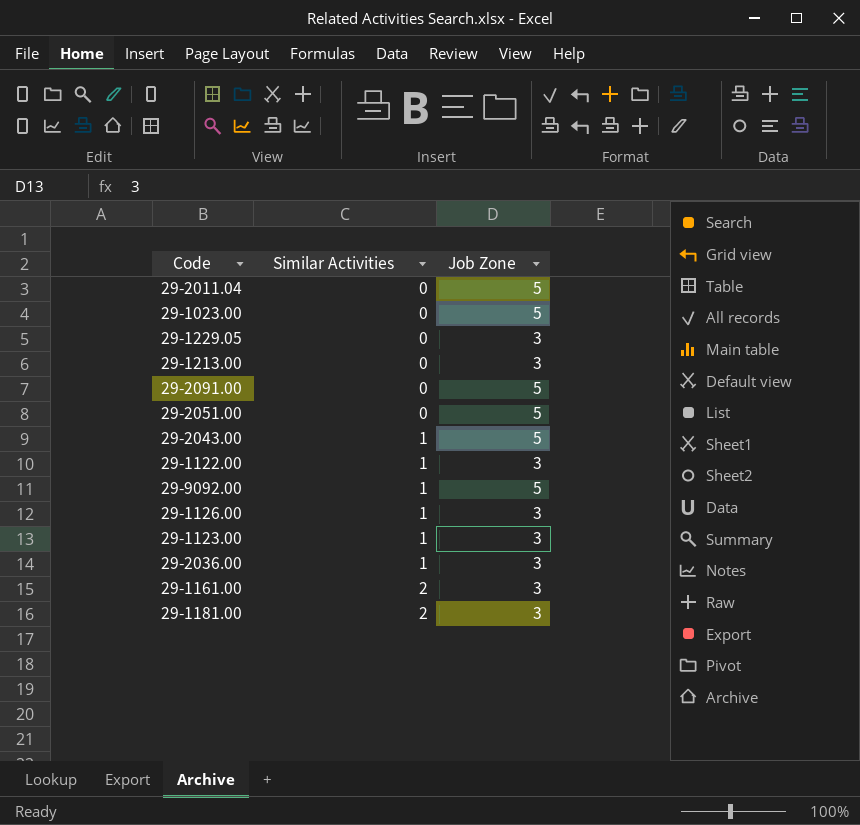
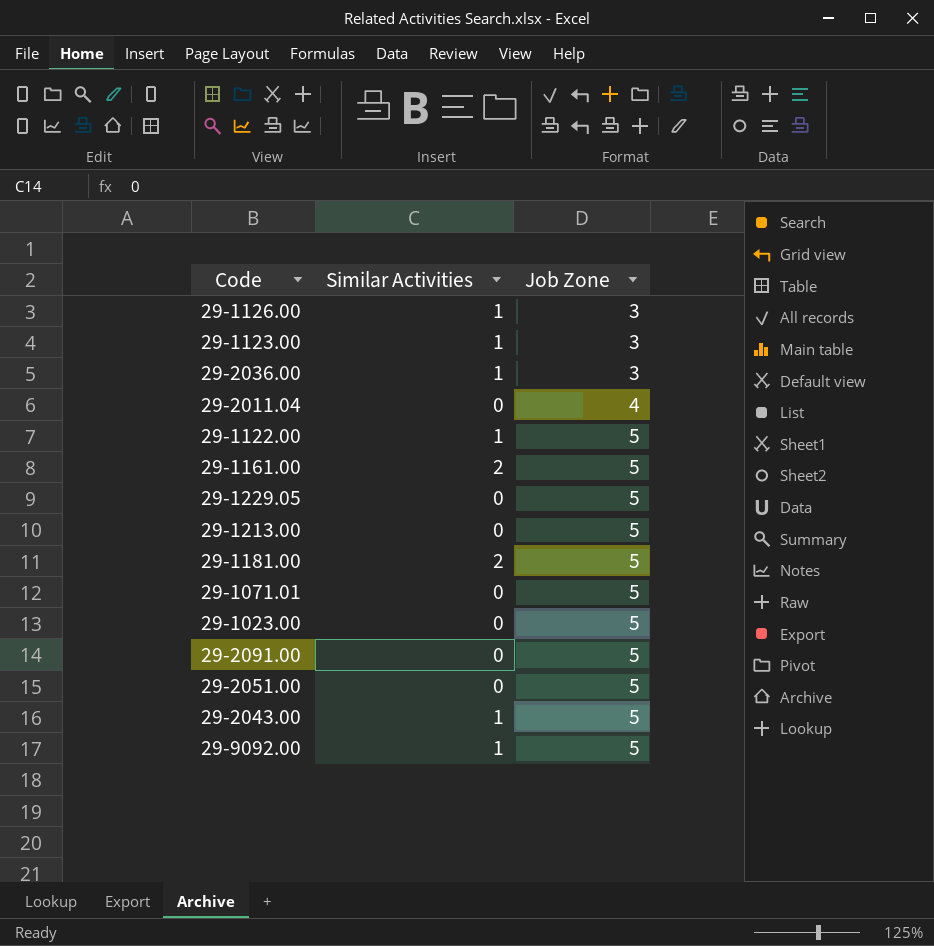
row order: Similar Activities ascending -> Job Zone ascending
29-2011.04 | Job Zone: 5 -> 4
29-1122.00 | Job Zone: 3 -> 5
29-1161.00 | Job Zone: 3 -> 5
29-1229.05 | Job Zone: 3 -> 5
29-1213.00 | Job Zone: 3 -> 5
29-1181.00 | Job Zone: 3 -> 5
row 29-1071.01: none -> 0 | 5

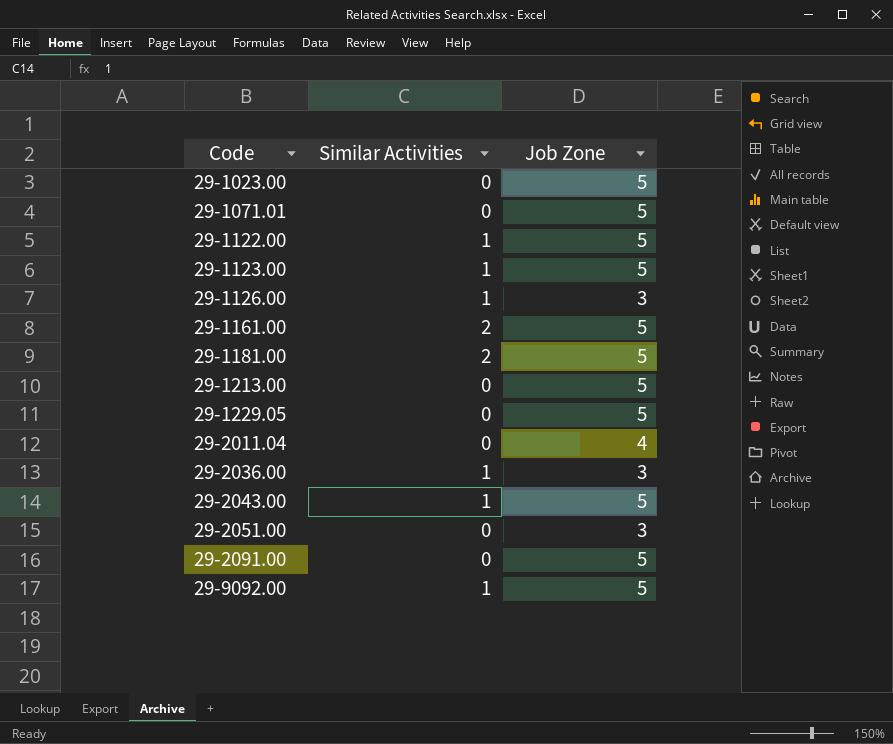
row order: Job Zone ascending -> Code ascending
29-1123.00 | Job Zone: 3 -> 5
29-2051.00 | Job Zone: 5 -> 3

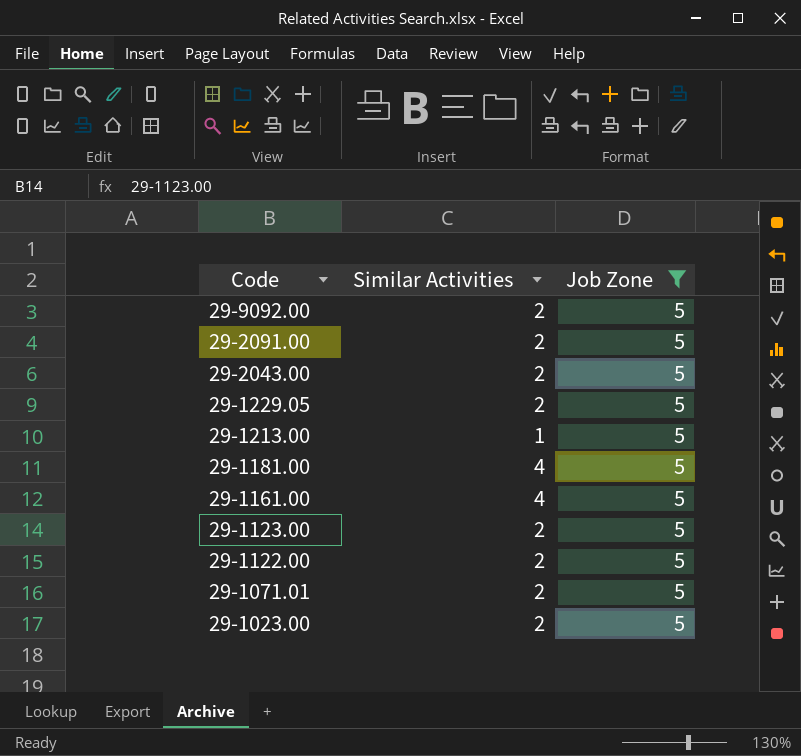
filter: none -> Job Zone = 5
row order: Code ascending -> Code descending
29-9092.00 | Similar Activities: 1 -> 2
29-2091.00 | Similar Activities: 0 -> 2
29-2043.00 | Similar Activities: 1 -> 2
29-1229.05 | Similar Activities: 0 -> 2
29-1213.00 | Similar Activities: 0 -> 1
29-1181.00 | Similar Activities: 2 -> 4
29-1161.00 | Similar Activities: 2 -> 4
29-1123.00 | Similar Activities: 1 -> 2
29-1122.00 | Similar Activities: 1 -> 2
29-1071.01 | Similar Activities: 0 -> 2
29-1023.00 | Similar Activities: 0 -> 2

